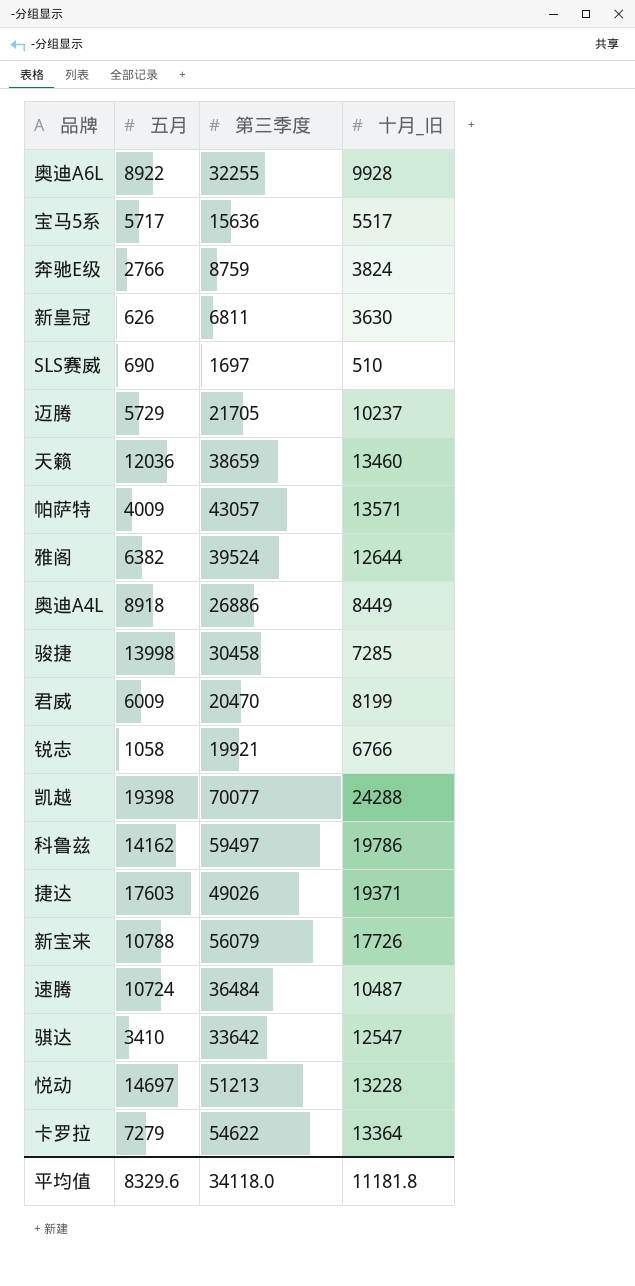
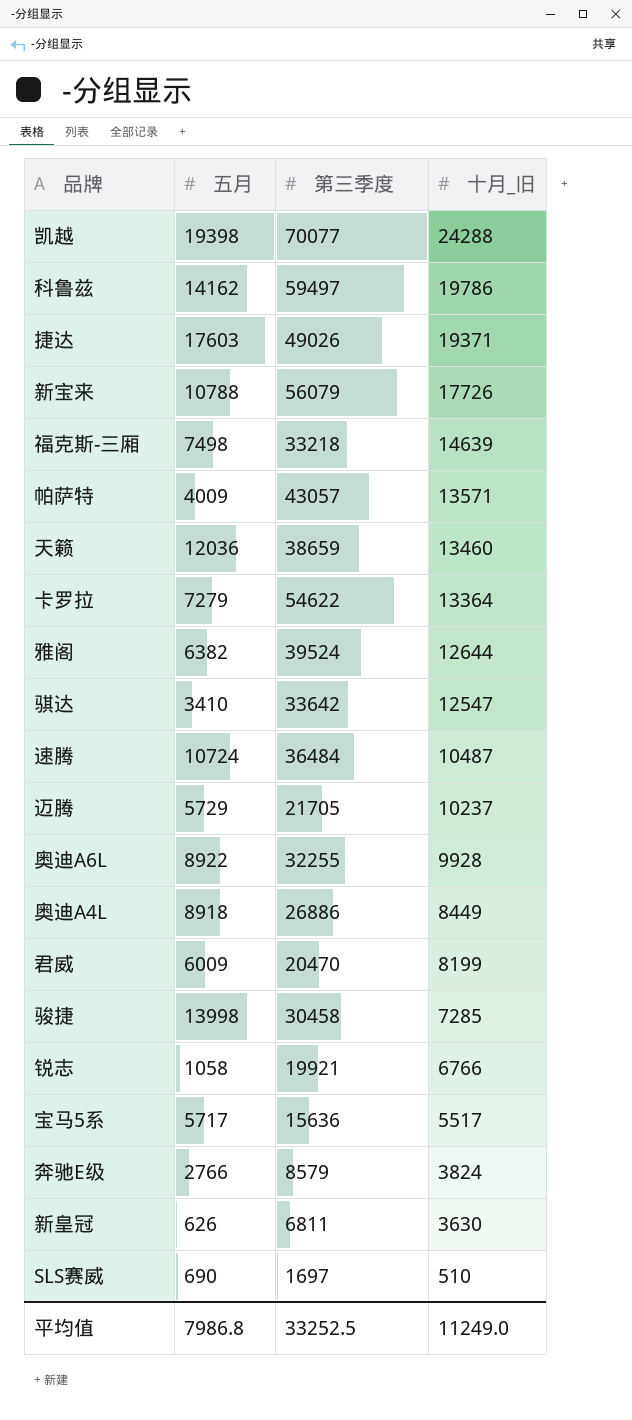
row order: none -> 十月_旧 descending
row 悦动: 14697 | 51213 | 13228 -> none
row 福克斯-三厢: none -> 7498 | 33218 | 14639
奔驰E级 | 第三季度: 8759 -> 8579
平均值 | 五月: 8329.6 -> 7986.8
平均值 | 第三季度: 34118.0 -> 33252.5
平均值 | 十月_旧: 11181.8 -> 11249.0

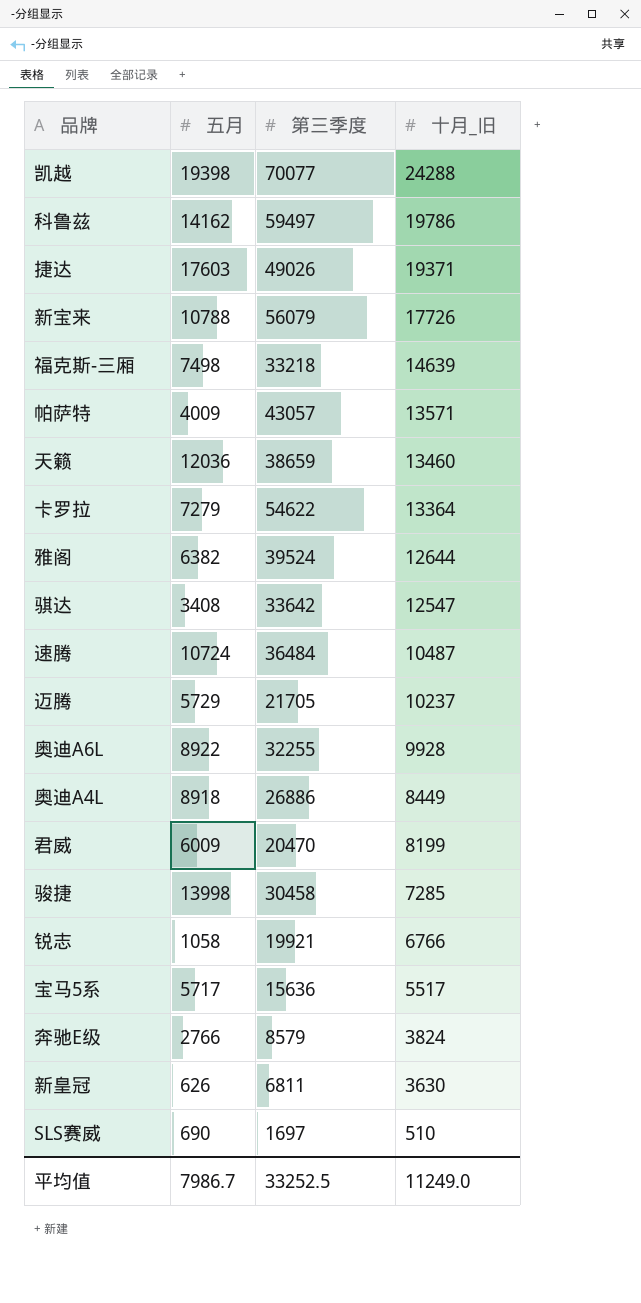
骐达 | 五月: 3410 -> 3408
平均值 | 五月: 7986.8 -> 7986.7

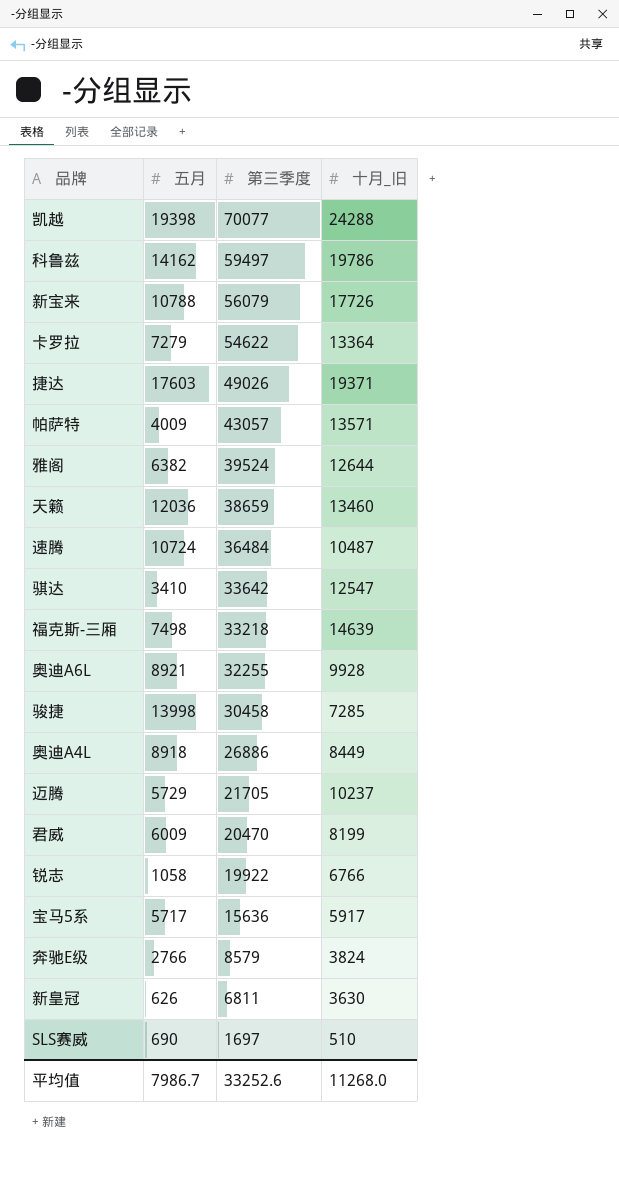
row order: 十月_旧 descending -> 第三季度 descending
骐达 | 五月: 3408 -> 3410
奥迪A6L | 五月: 8922 -> 8921
锐志 | 第三季度: 19921 -> 19922
宝马5系 | 十月_旧: 5517 -> 5917
平均值 | 第三季度: 33252.5 -> 33252.6
平均值 | 十月_旧: 11249.0 -> 11268.0

